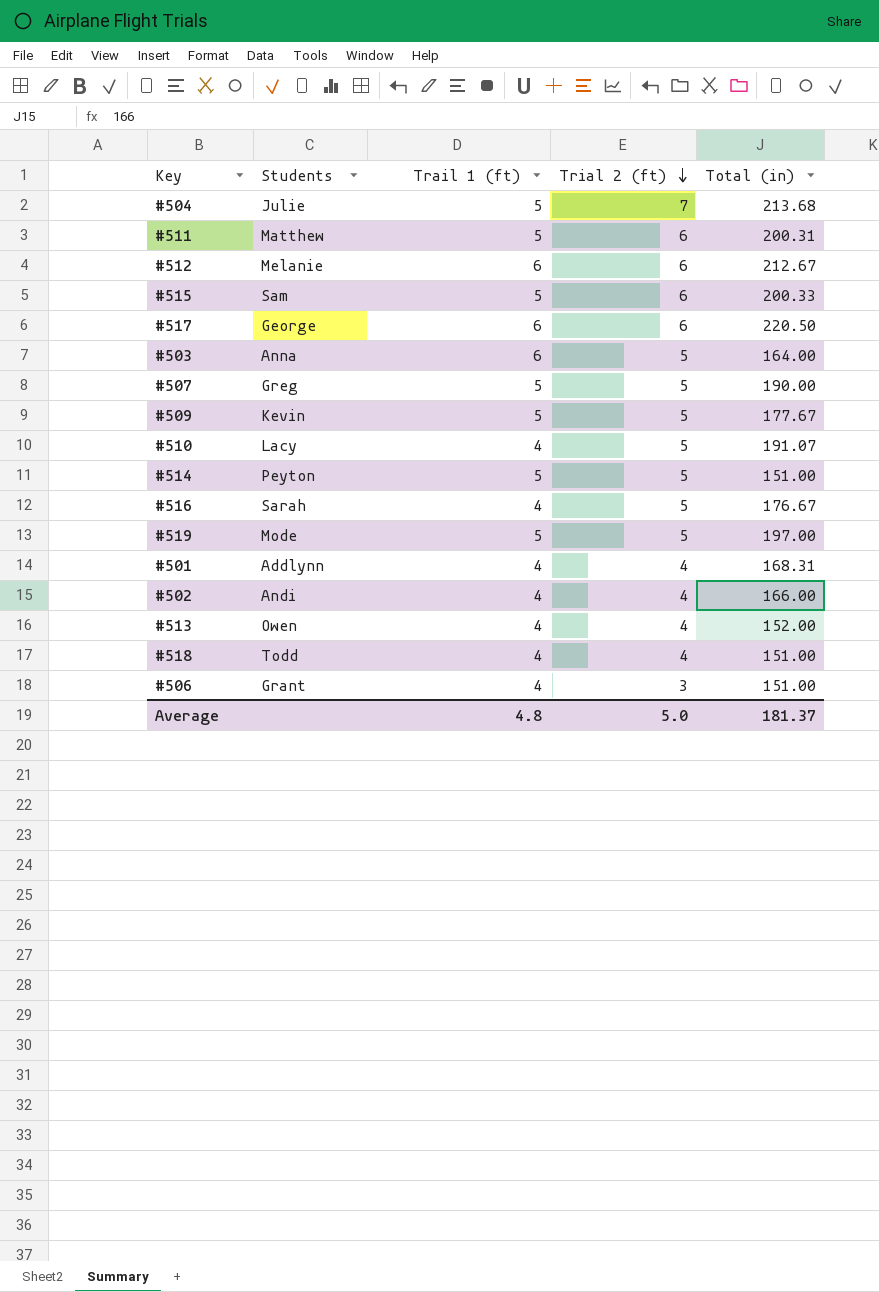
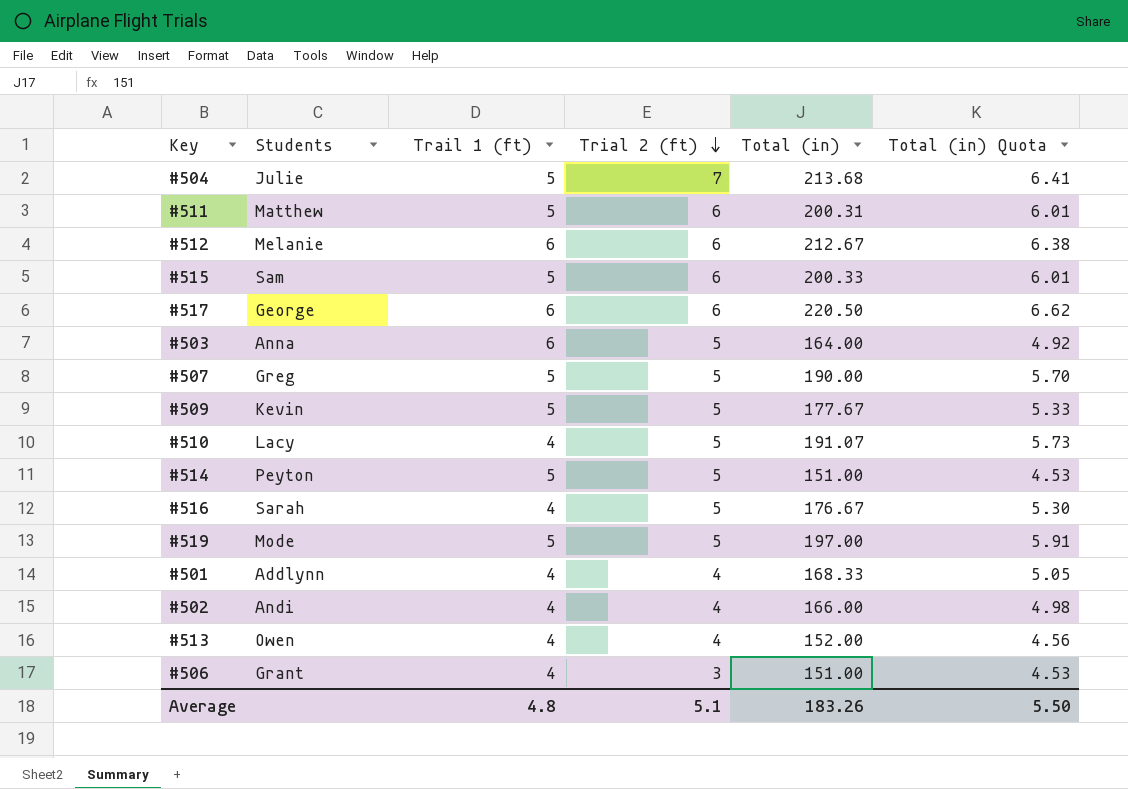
column Total (in) Quota | formula: none -> [Total (in)] * 0.03
row #518: Todd | 4 | 4 | 151.00 -> none
#501 | Total (in): 168.31 -> 168.33
Average | Trial 2 (ft): 5.0 -> 5.1
Average | Total (in): 181.37 -> 183.26

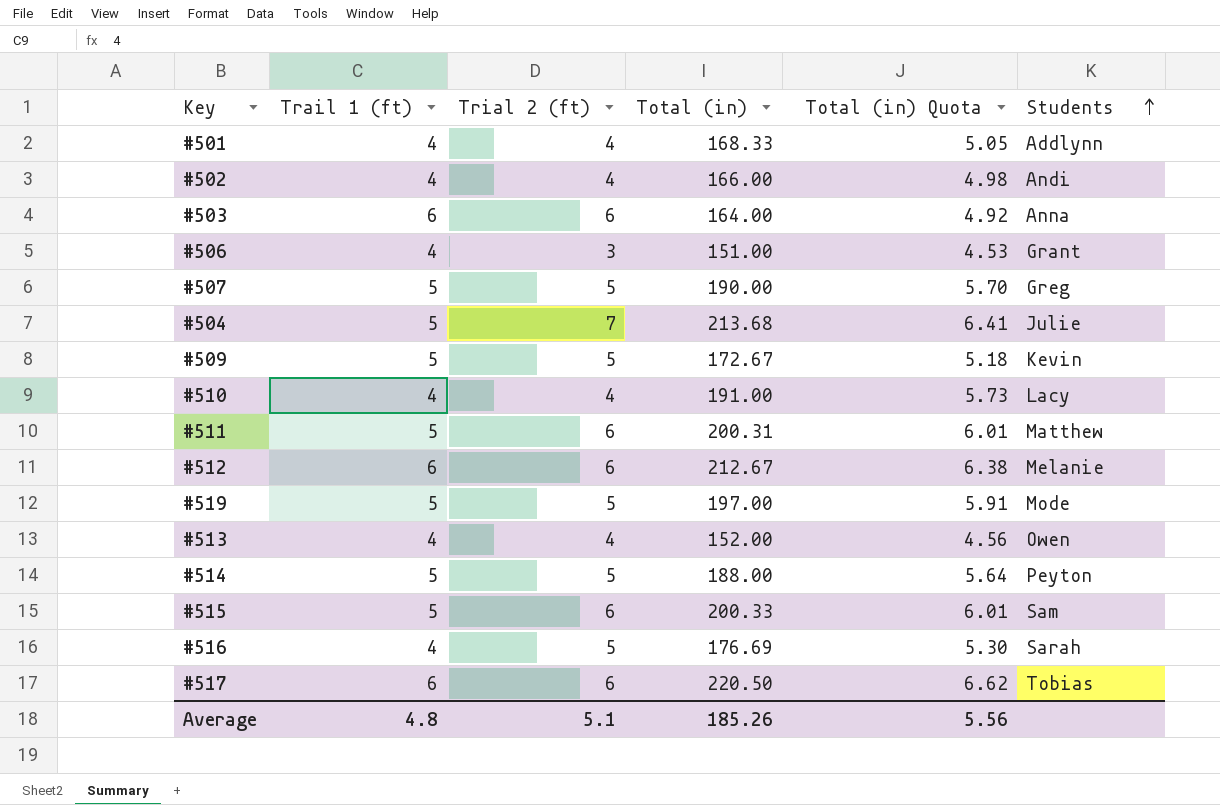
row order: Trial 2 (ft) descending -> Students ascending
column Students | position: 2 -> 6
#503 | Trial 2 (ft): 5 -> 6
#509 | Total (in): 177.67 -> 172.67
#509 | Total (in) Quota: 5.33 -> 5.18
#510 | Trial 2 (ft): 5 -> 4
#510 | Total (in): 191.07 -> 191.00
#514 | Total (in): 151.00 -> 188.00
#514 | Total (in) Quota: 4.53 -> 5.64
#516 | Total (in): 176.67 -> 176.69
#517 | Students: George -> Tobias
Average | Total (in): 183.26 -> 185.26
Average | Total (in) Quota: 5.50 -> 5.56

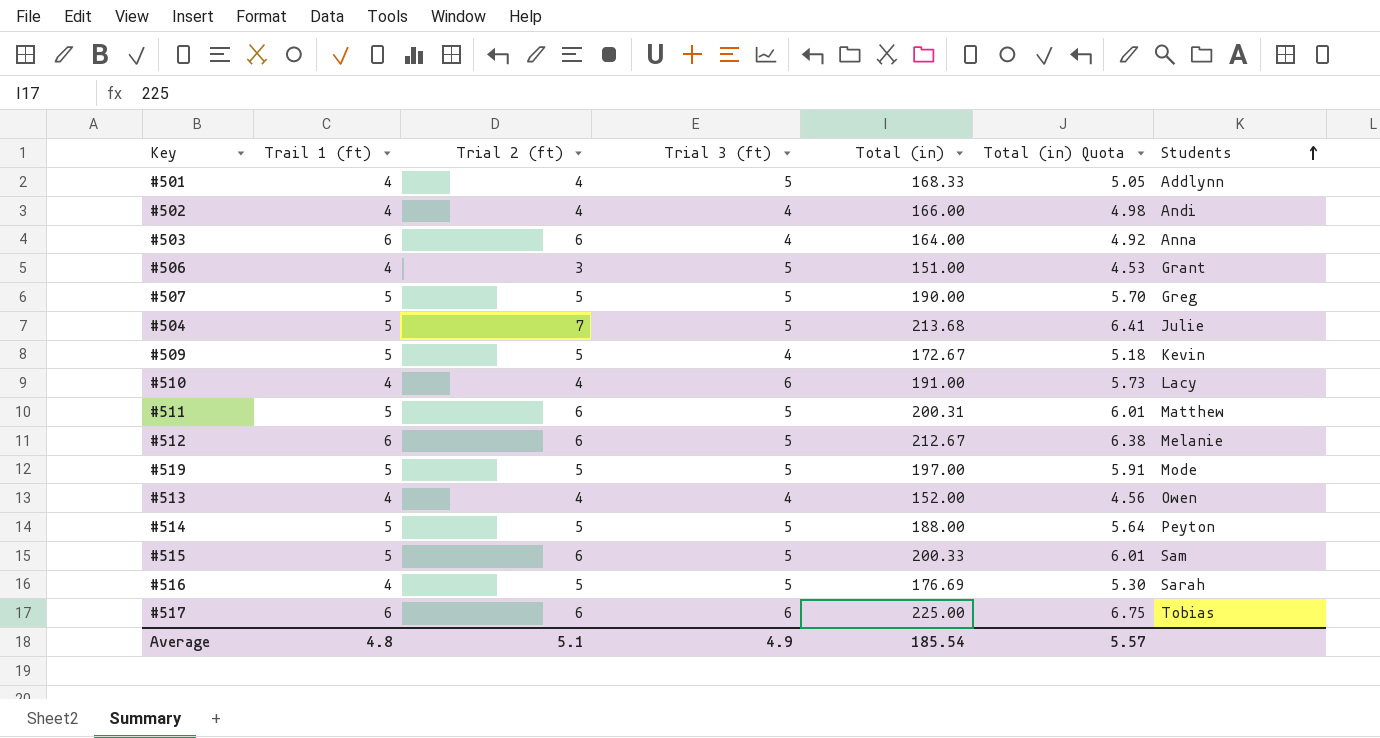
column Trial 3 (ft) | position: none -> 4
#517 | Total (in): 220.50 -> 225.00
#517 | Total (in) Quota: 6.62 -> 6.75
Average | Total (in): 185.26 -> 185.54
Average | Total (in) Quota: 5.56 -> 5.57

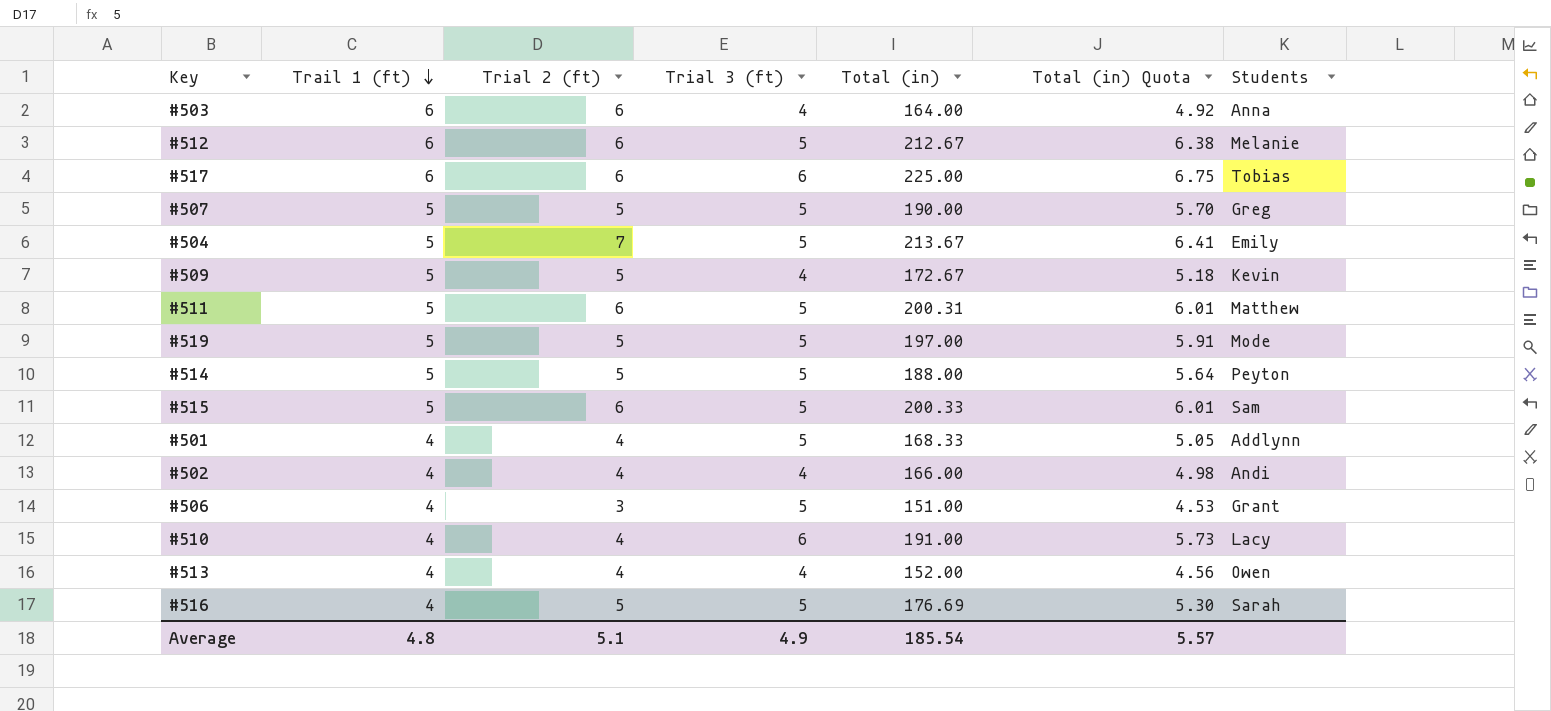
row order: Students ascending -> Trail 1 (ft) descending
#504 | Total (in): 213.68 -> 213.67
#504 | Students: Julie -> Emily

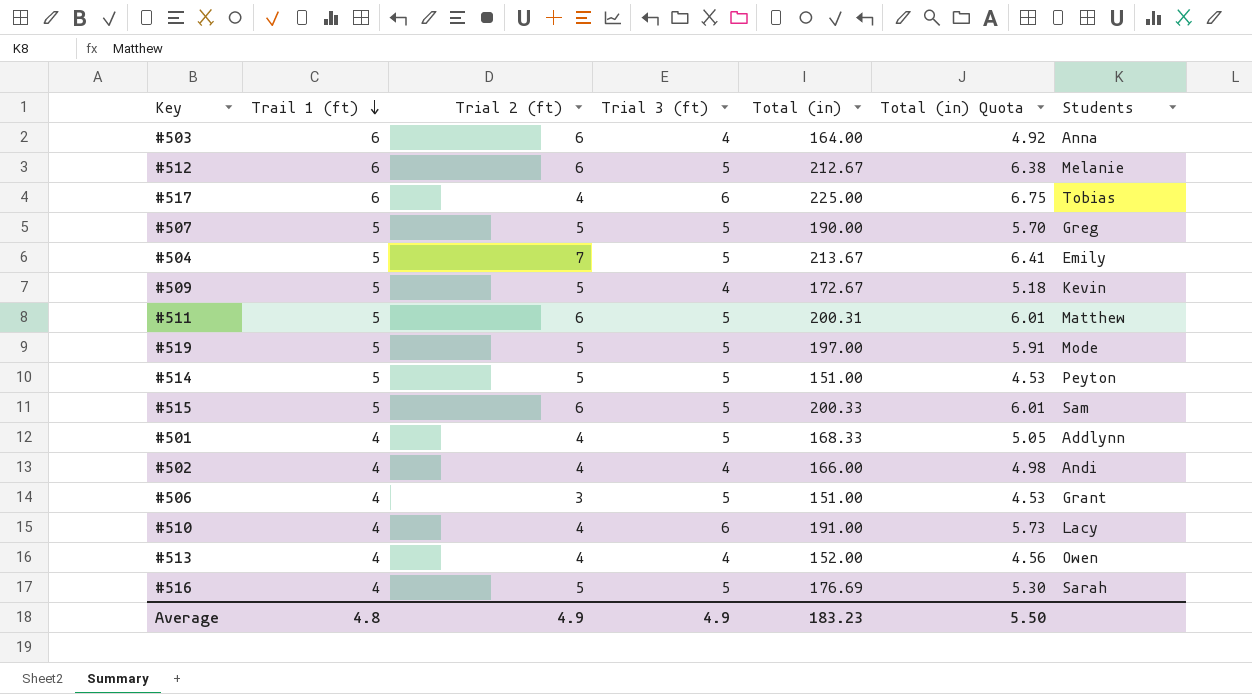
#517 | Trial 2 (ft): 6 -> 4
#514 | Total (in): 188.00 -> 151.00
#514 | Total (in) Quota: 5.64 -> 4.53
Average | Trial 2 (ft): 5.1 -> 4.9
Average | Total (in): 185.54 -> 183.23
Average | Total (in) Quota: 5.57 -> 5.50

